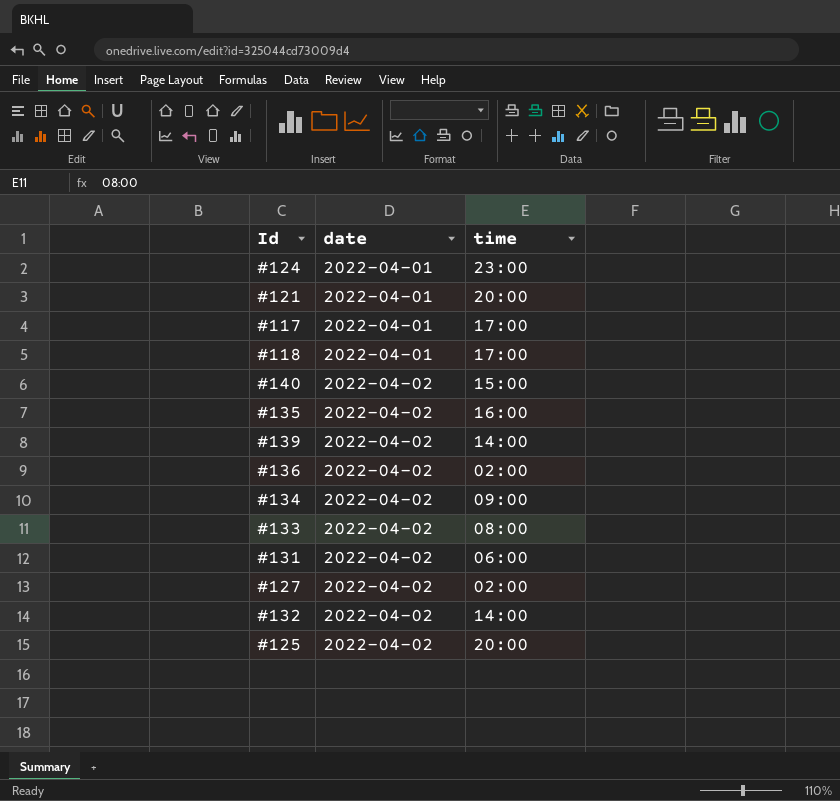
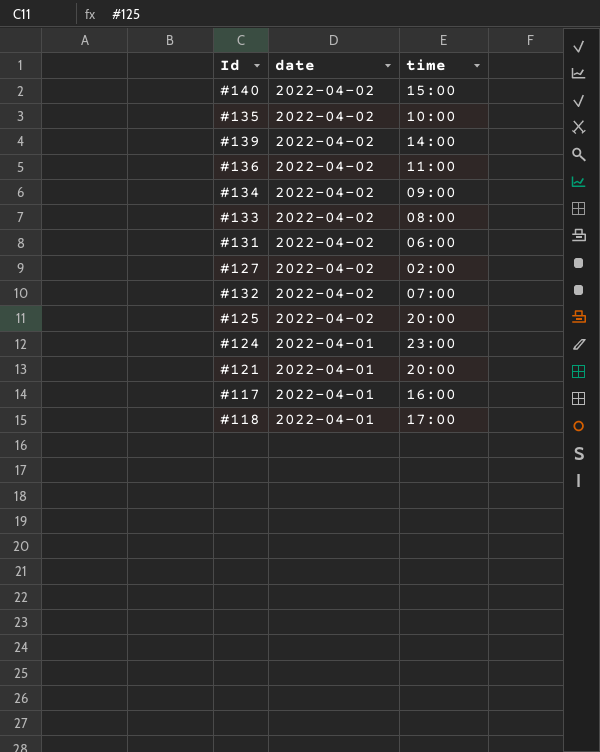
row order: date ascending -> date descending
#135 | time: 16:00 -> 10:00
#136 | time: 02:00 -> 11:00
#132 | time: 14:00 -> 07:00
#117 | time: 17:00 -> 16:00

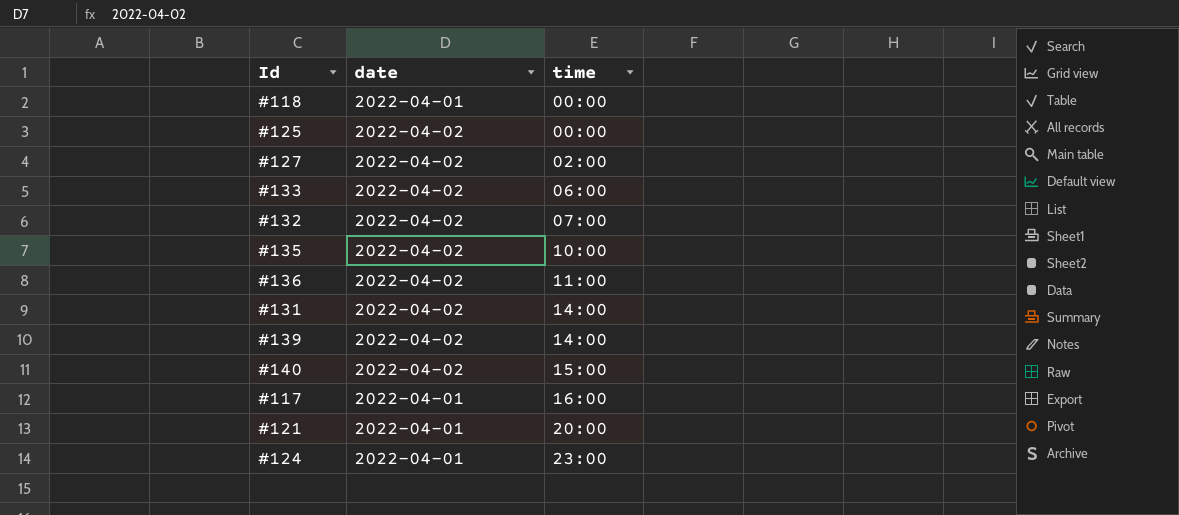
row order: date descending -> time ascending
row #134: 2022-04-02 | 09:00 -> none
#118 | time: 17:00 -> 00:00
#125 | time: 20:00 -> 00:00
#133 | time: 08:00 -> 06:00
#131 | time: 06:00 -> 14:00

